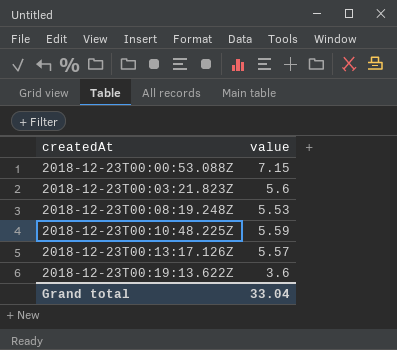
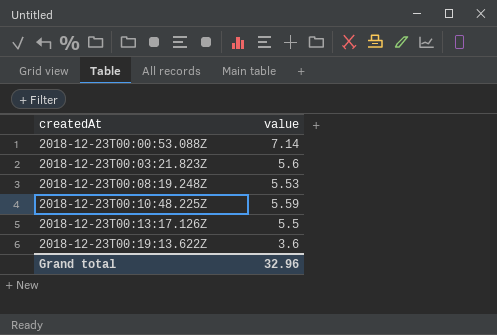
2018-12-23T00:00:53.088Z | value: 7.15 -> 7.14
2018-12-23T00:13:17.126Z | value: 5.57 -> 5.5
Grand total | value: 33.04 -> 32.96

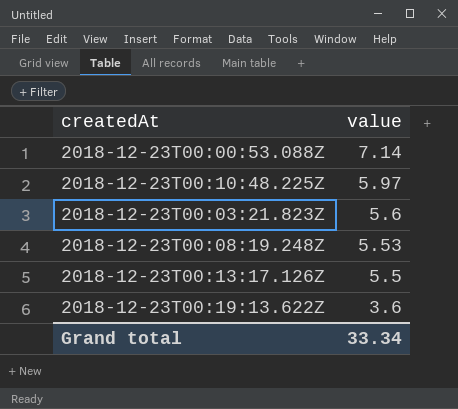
row order: createdAt ascending -> value descending
2018-12-23T00:10:48.225Z | value: 5.59 -> 5.97
Grand total | value: 32.96 -> 33.34

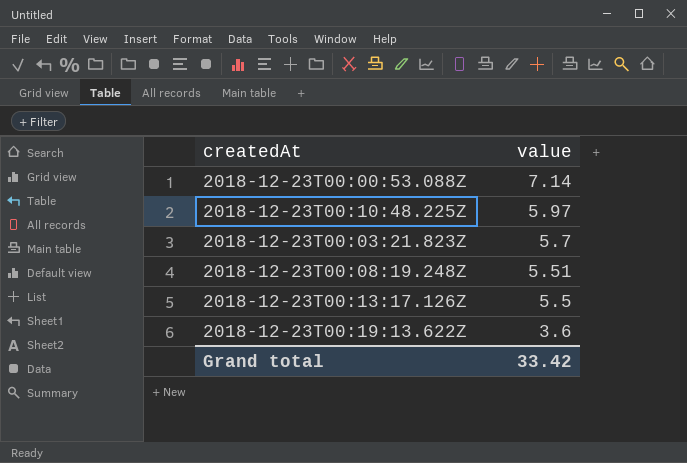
2018-12-23T00:03:21.823Z | value: 5.6 -> 5.7
2018-12-23T00:08:19.248Z | value: 5.53 -> 5.51
Grand total | value: 33.34 -> 33.42

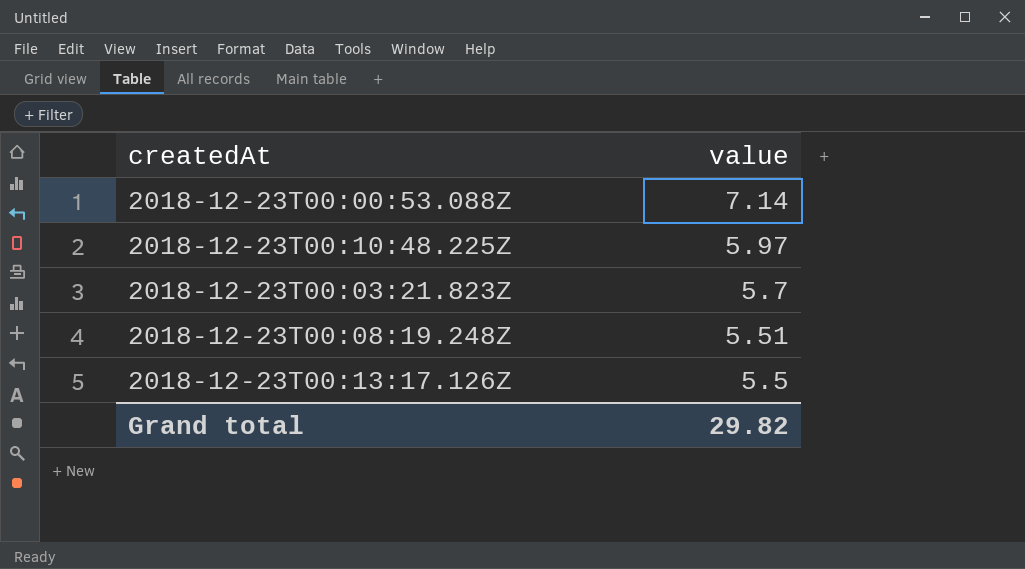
row 2018-12-23T00:19:13.622Z: 3.6 -> none
Grand total | value: 33.42 -> 29.82

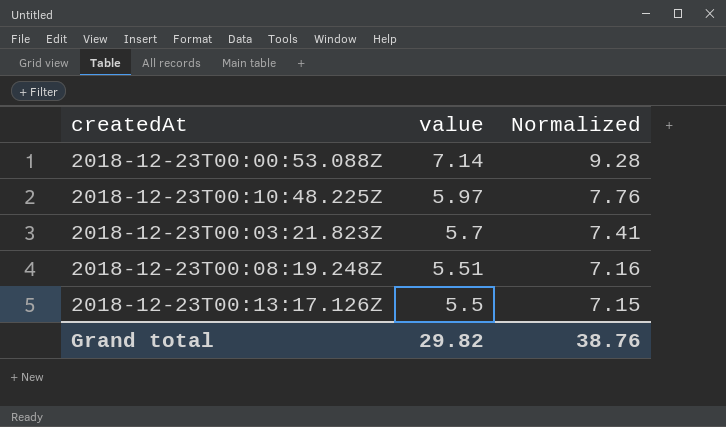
column Normalized | formula: none -> [value] * 1.3

